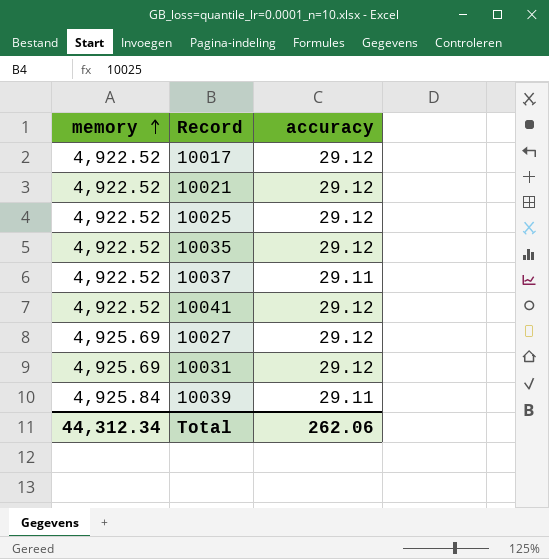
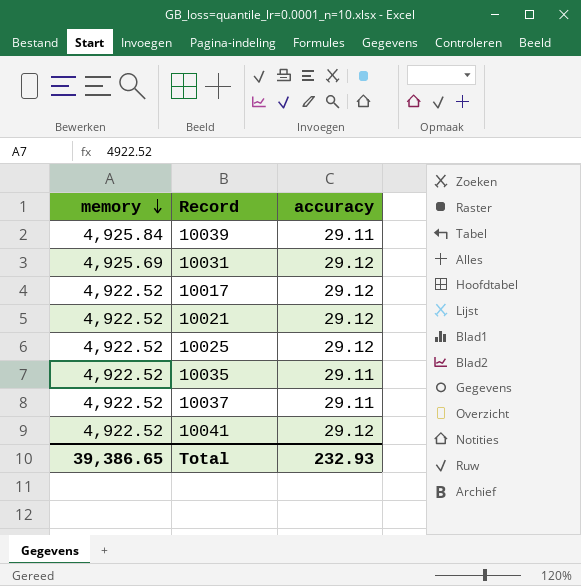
row order: memory ascending -> memory descending
row 10027: 4,925.69 | 29.12 -> none
10035 | accuracy: 29.12 -> 29.11
Total | memory: 44,312.34 -> 39,386.65
Total | accuracy: 262.06 -> 232.93

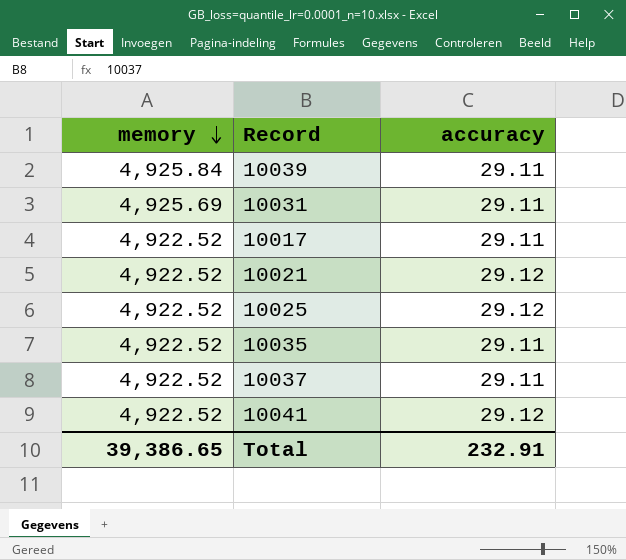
10031 | accuracy: 29.12 -> 29.11
10017 | accuracy: 29.12 -> 29.11
Total | accuracy: 232.93 -> 232.91

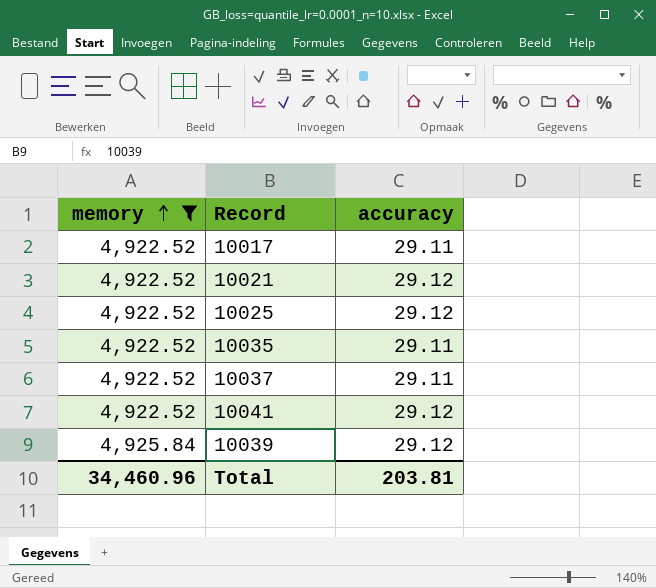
filter: none -> memory != 4,925.69
row order: memory descending -> memory ascending
10039 | accuracy: 29.11 -> 29.12
Total | memory: 39,386.65 -> 34,460.96
Total | accuracy: 232.91 -> 203.81

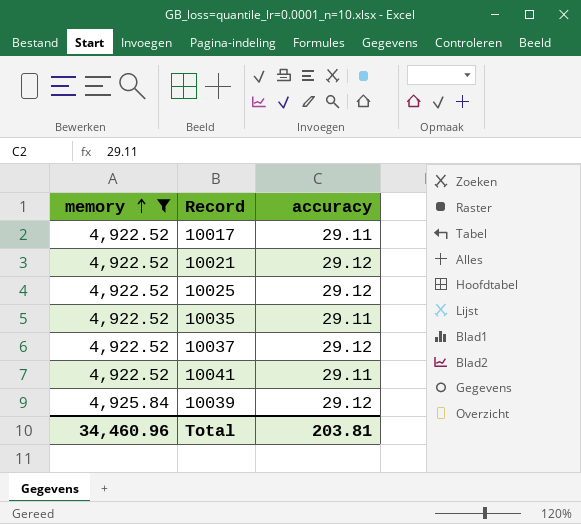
10037 | accuracy: 29.11 -> 29.12
10041 | accuracy: 29.12 -> 29.11

